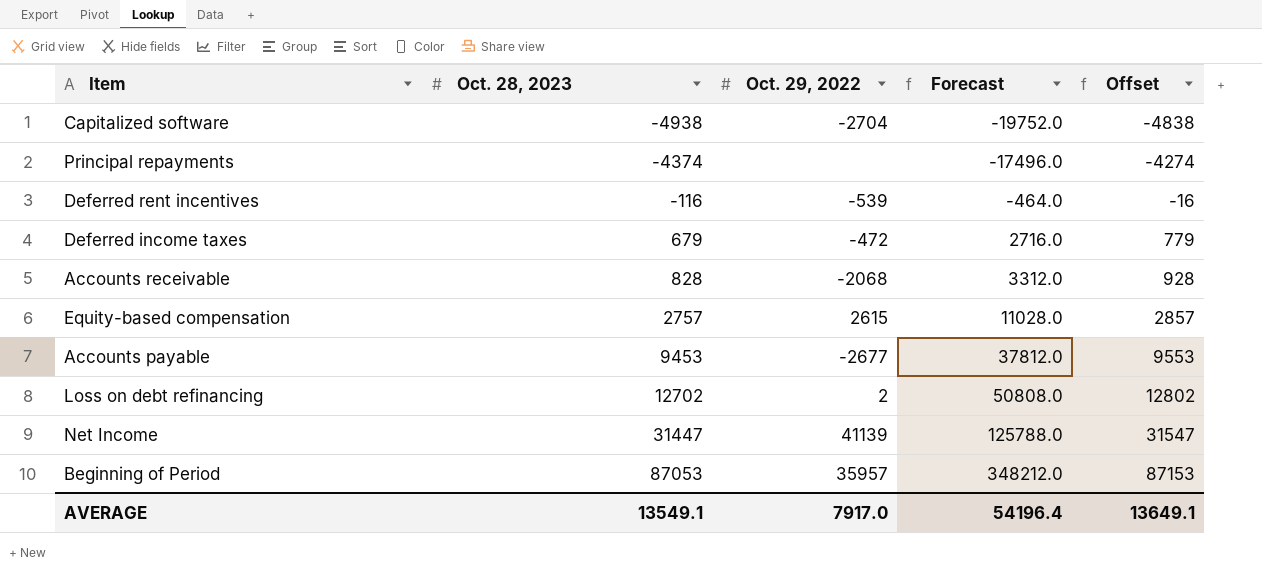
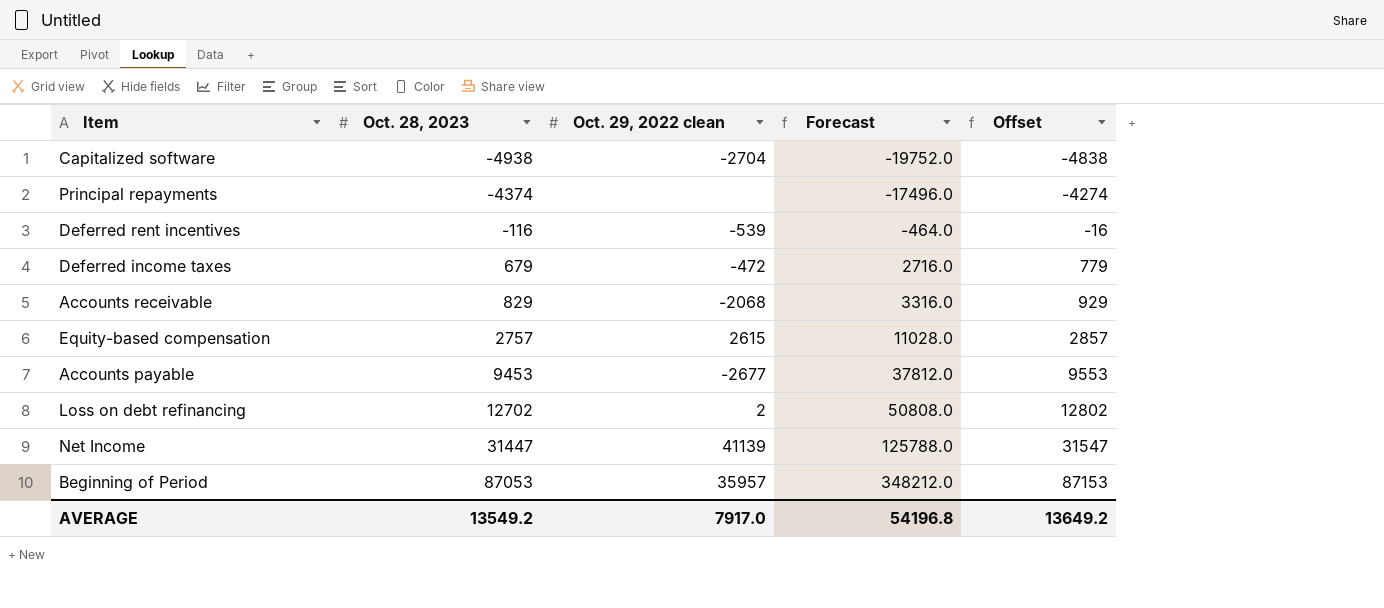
column name: Oct. 29, 2022 -> Oct. 29, 2022 clean
Accounts receivable | Oct. 28, 2023: 828 -> 829
Accounts receivable | Forecast: 3312.0 -> 3316.0
Accounts receivable | Offset: 928 -> 929
AVERAGE | Oct. 28, 2023: 13549.1 -> 13549.2
AVERAGE | Forecast: 54196.4 -> 54196.8
AVERAGE | Offset: 13649.1 -> 13649.2

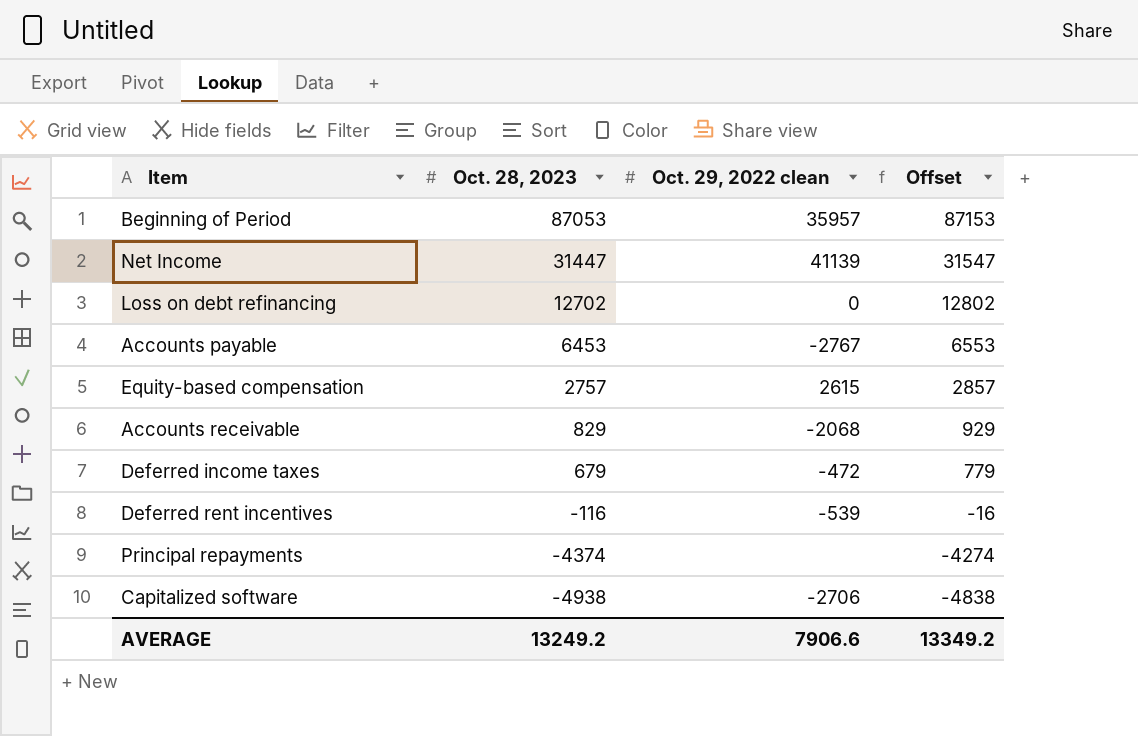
row order: Oct. 28, 2023 ascending -> Oct. 28, 2023 descending
column Forecast | formula: [Oct. 28, 2023] * 4 -> none
Loss on debt refinancing | Oct. 29, 2022 clean: 2 -> 0
Accounts payable | Oct. 28, 2023: 9453 -> 6453
Accounts payable | Oct. 29, 2022 clean: -2677 -> -2767
Accounts payable | Offset: 9553 -> 6553
Capitalized software | Oct. 29, 2022 clean: -2704 -> -2706
AVERAGE | Oct. 28, 2023: 13549.2 -> 13249.2
AVERAGE | Oct. 29, 2022 clean: 7917.0 -> 7906.6
AVERAGE | Offset: 13649.2 -> 13349.2

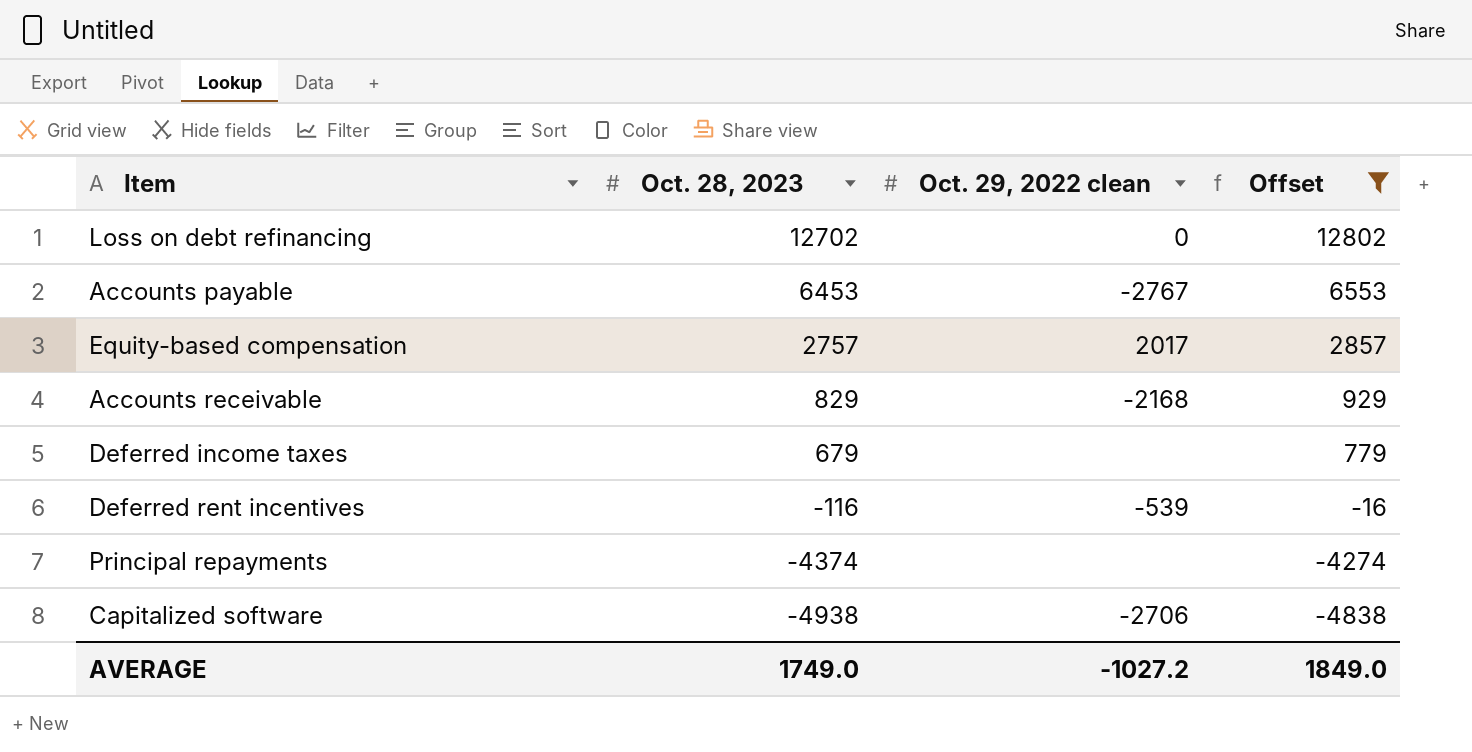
filter: none -> Offset <= 12802
Equity-based compensation | Oct. 29, 2022 clean: 2615 -> 2017
Accounts receivable | Oct. 29, 2022 clean: -2068 -> -2168
Deferred income taxes | Oct. 29, 2022 clean: -472 -> none
AVERAGE | Oct. 28, 2023: 13249.2 -> 1749.0
AVERAGE | Oct. 29, 2022 clean: 7906.6 -> -1027.2
AVERAGE | Offset: 13349.2 -> 1849.0

